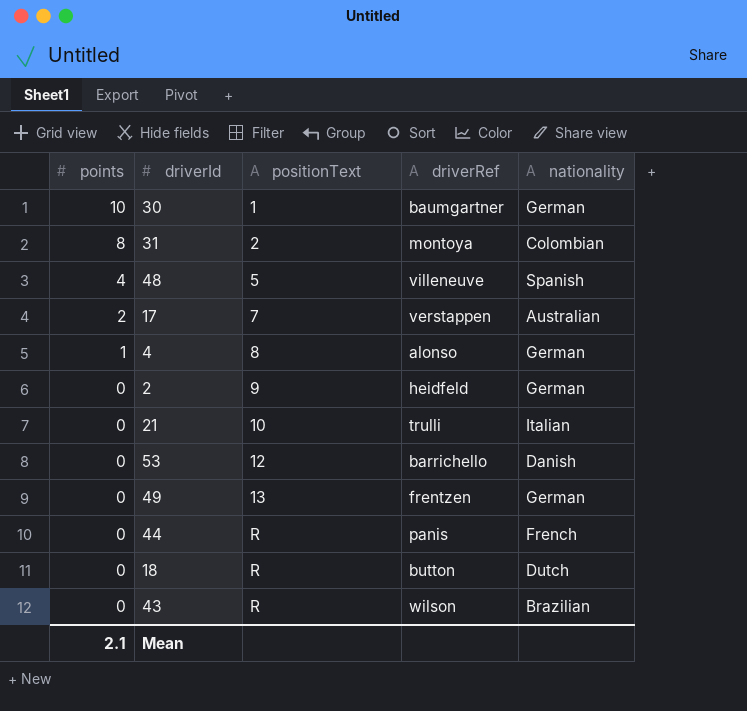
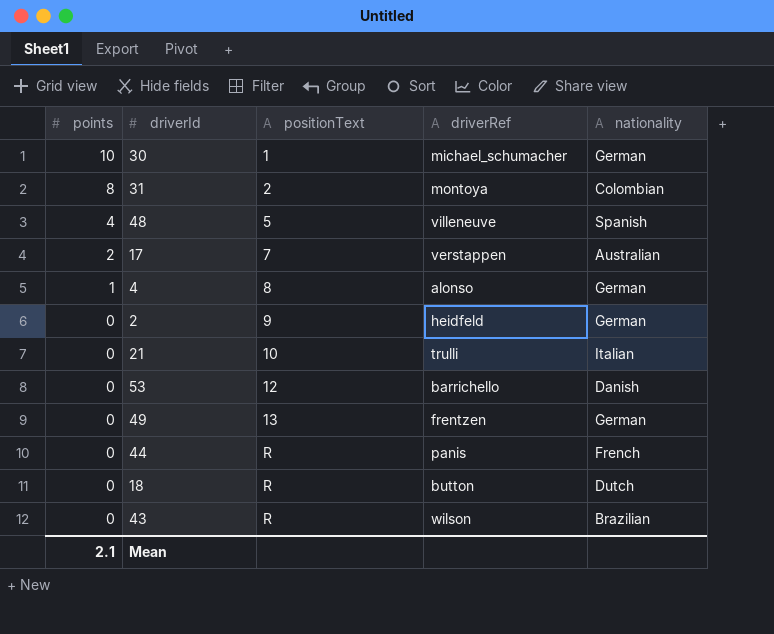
30 | driverRef: baumgartner -> michael_schumacher

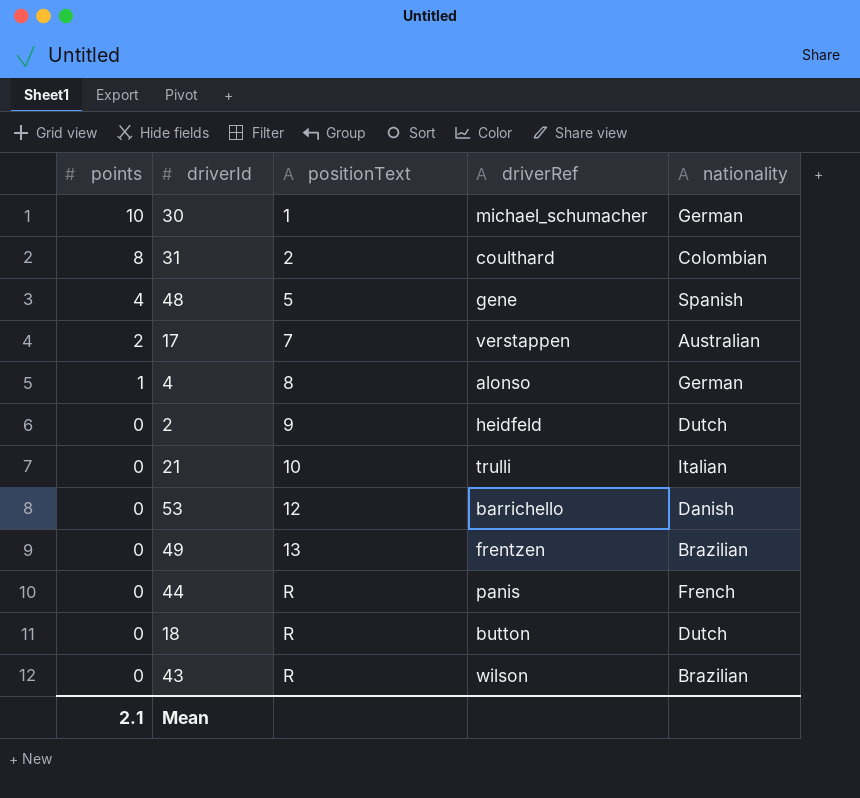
31 | driverRef: montoya -> coulthard
48 | driverRef: villeneuve -> gene
2 | nationality: German -> Dutch
49 | nationality: German -> Brazilian

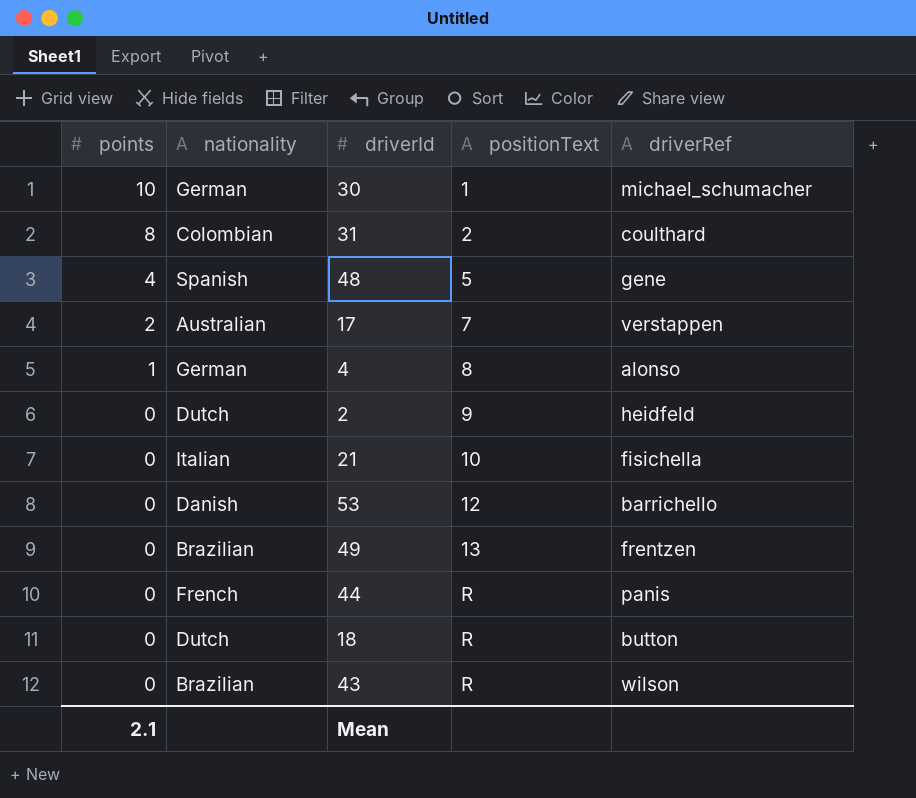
column nationality | position: 5 -> 2
21 | driverRef: trulli -> fisichella

